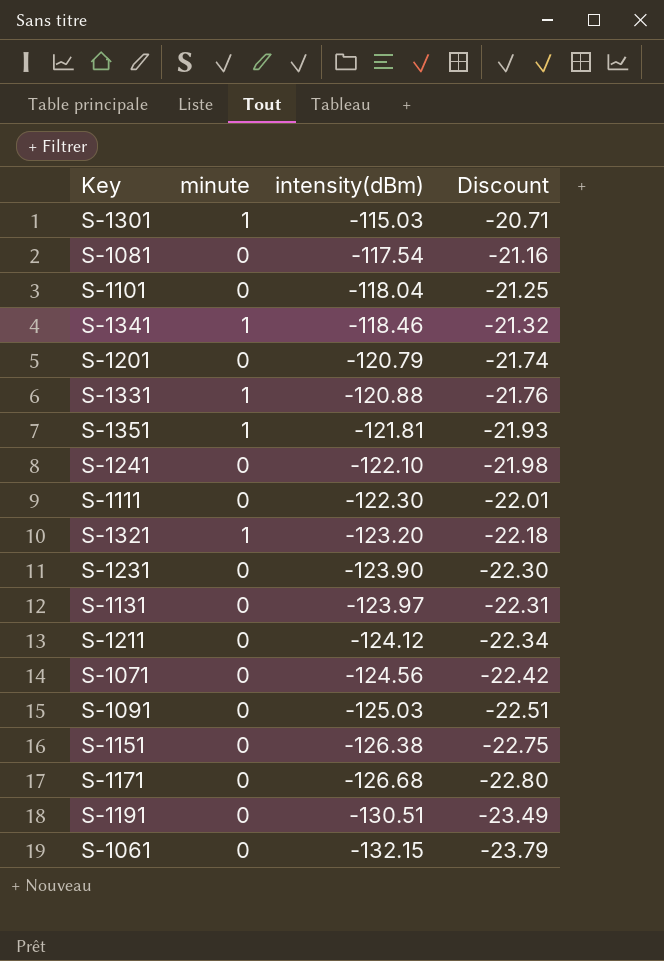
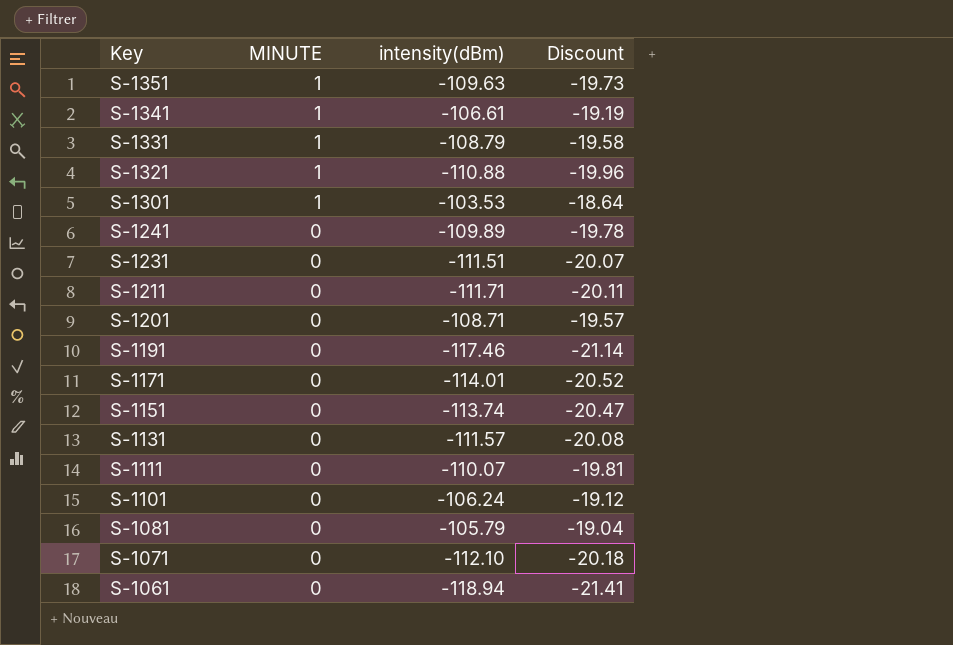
row order: intensity(dBm) descending -> Key descending
column name: minute -> MINUTE
row S-1091: 0 | -125.03 | -22.51 -> none
S-1351 | intensity(dBm): -121.81 -> -109.63
S-1351 | Discount: -21.93 -> -19.73
S-1341 | intensity(dBm): -118.46 -> -106.61
S-1341 | Discount: -21.32 -> -19.19
S-1331 | intensity(dBm): -120.88 -> -108.79
S-1331 | Discount: -21.76 -> -19.58
S-1321 | intensity(dBm): -123.20 -> -110.88
S-1321 | Discount: -22.18 -> -19.96
S-1301 | intensity(dBm): -115.03 -> -103.53
S-1301 | Discount: -20.71 -> -18.64
S-1241 | intensity(dBm): -122.10 -> -109.89
S-1241 | Discount: -21.98 -> -19.78
S-1231 | intensity(dBm): -123.90 -> -111.51
S-1231 | Discount: -22.30 -> -20.07
S-1211 | intensity(dBm): -124.12 -> -111.71
S-1211 | Discount: -22.34 -> -20.11
S-1201 | intensity(dBm): -120.79 -> -108.71
S-1201 | Discount: -21.74 -> -19.57
S-1191 | intensity(dBm): -130.51 -> -117.46
S-1191 | Discount: -23.49 -> -21.14
S-1171 | intensity(dBm): -126.68 -> -114.01
S-1171 | Discount: -22.80 -> -20.52
S-1151 | intensity(dBm): -126.38 -> -113.74
S-1151 | Discount: -22.75 -> -20.47
S-1131 | intensity(dBm): -123.97 -> -111.57
S-1131 | Discount: -22.31 -> -20.08
S-1111 | intensity(dBm): -122.30 -> -110.07
S-1111 | Discount: -22.01 -> -19.81
S-1101 | intensity(dBm): -118.04 -> -106.24
S-1101 | Discount: -21.25 -> -19.12
S-1081 | intensity(dBm): -117.54 -> -105.79
S-1081 | Discount: -21.16 -> -19.04
S-1071 | intensity(dBm): -124.56 -> -112.10
S-1071 | Discount: -22.42 -> -20.18
S-1061 | intensity(dBm): -132.15 -> -118.94
S-1061 | Discount: -23.79 -> -21.41

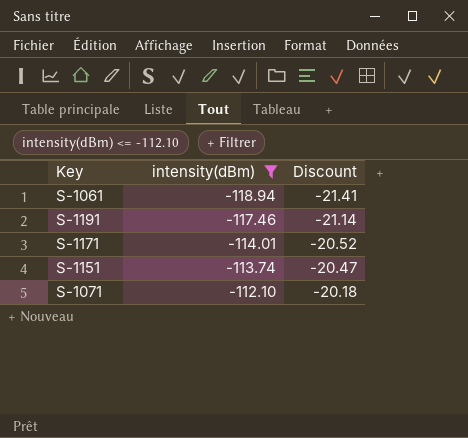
filter: none -> intensity(dBm) <= -112.10
row order: Key descending -> intensity(dBm) ascending
column MINUTE | position: 2 -> none

